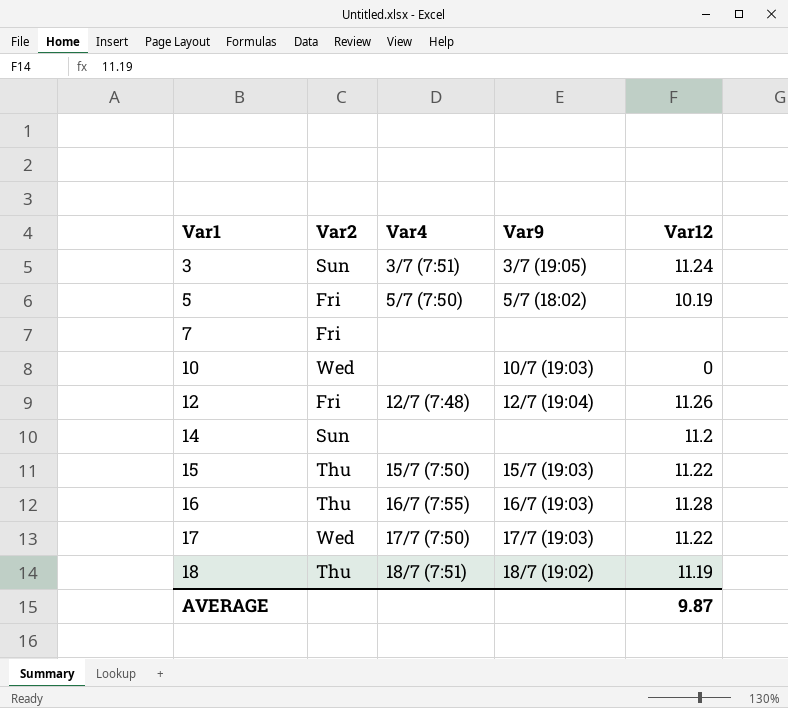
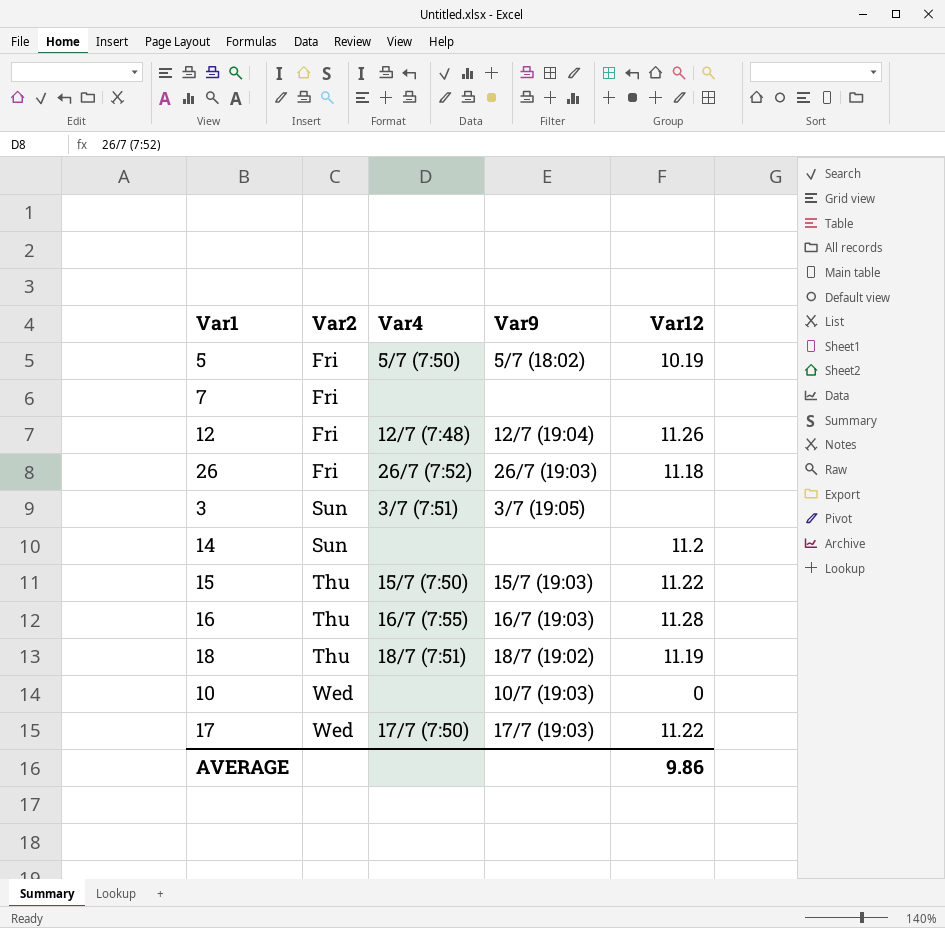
row order: Var1 ascending -> Var2 ascending
row 26: none -> Fri | 26/7 (7:52) | 26/7 (19:03) | 11.18
3 | Var12: 11.24 -> none
AVERAGE | Var12: 9.87 -> 9.86

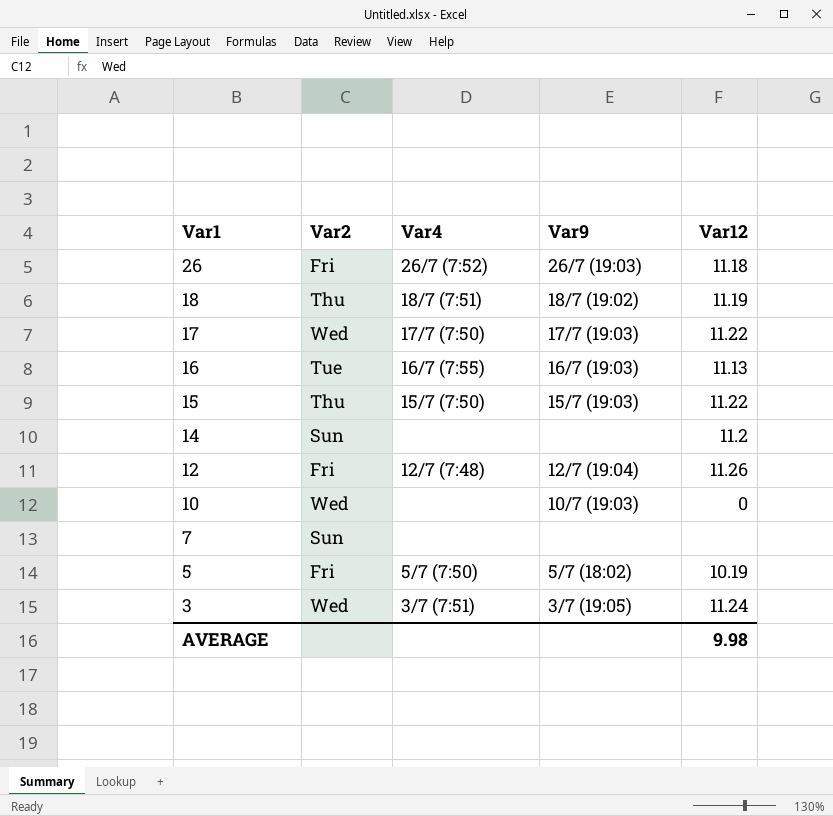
row order: Var2 ascending -> Var1 descending
16 | Var2: Thu -> Tue
16 | Var12: 11.28 -> 11.13
7 | Var2: Fri -> Sun
3 | Var2: Sun -> Wed
3 | Var12: none -> 11.24
AVERAGE | Var12: 9.86 -> 9.98

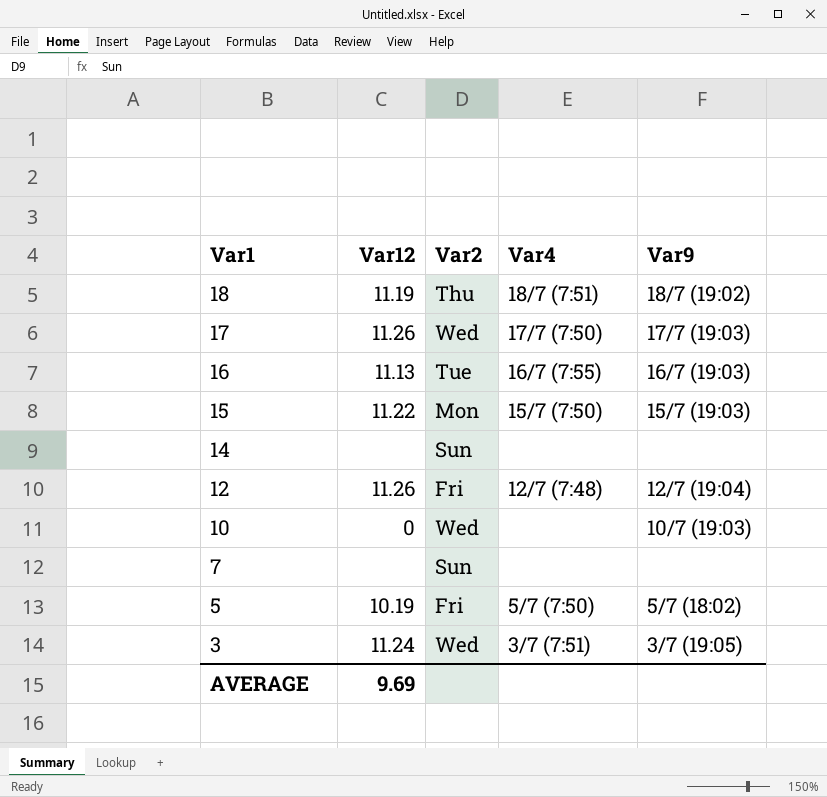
column Var12 | position: 5 -> 2
row 26: Fri | 26/7 (7:52) | 26/7 (19:03) | 11.18 -> none
17 | Var12: 11.22 -> 11.26
15 | Var2: Thu -> Mon
14 | Var12: 11.2 -> none
AVERAGE | Var12: 9.98 -> 9.69

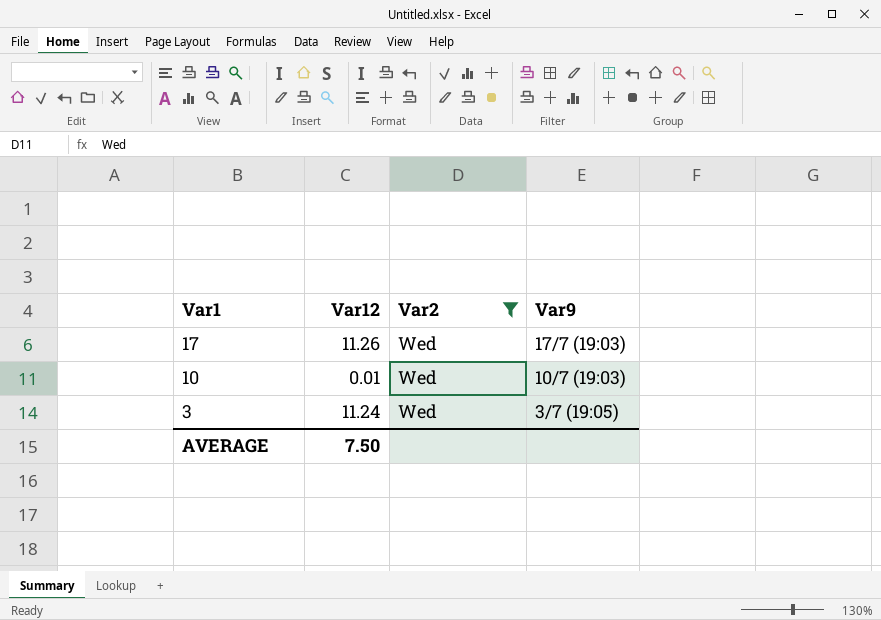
filter: none -> Var2 = Wed
column Var4 | position: 4 -> none
10 | Var12: 0 -> 0.01
AVERAGE | Var12: 9.69 -> 7.50

